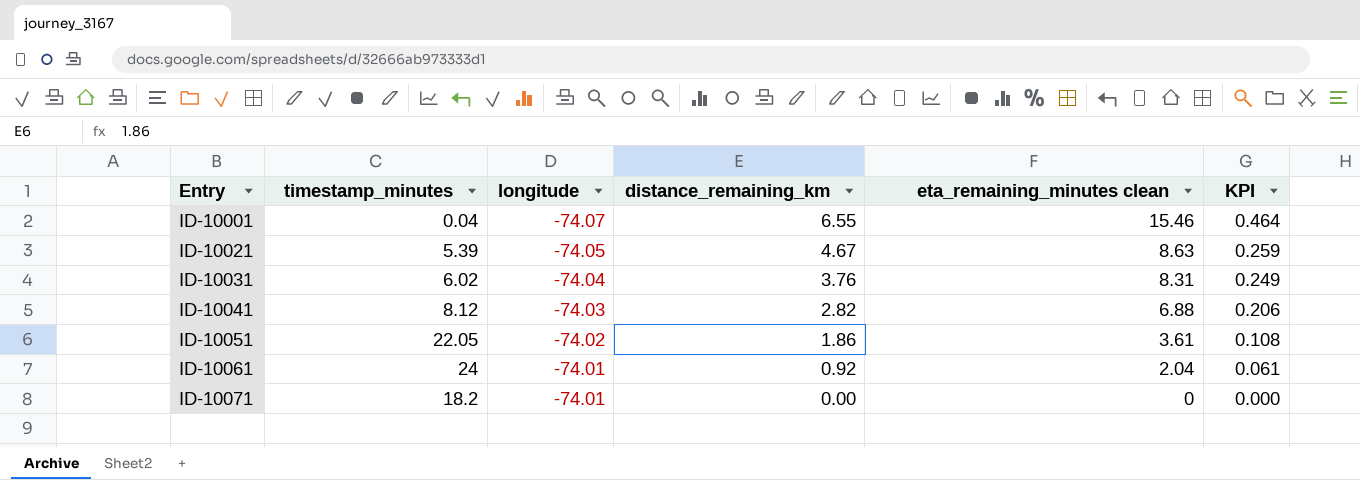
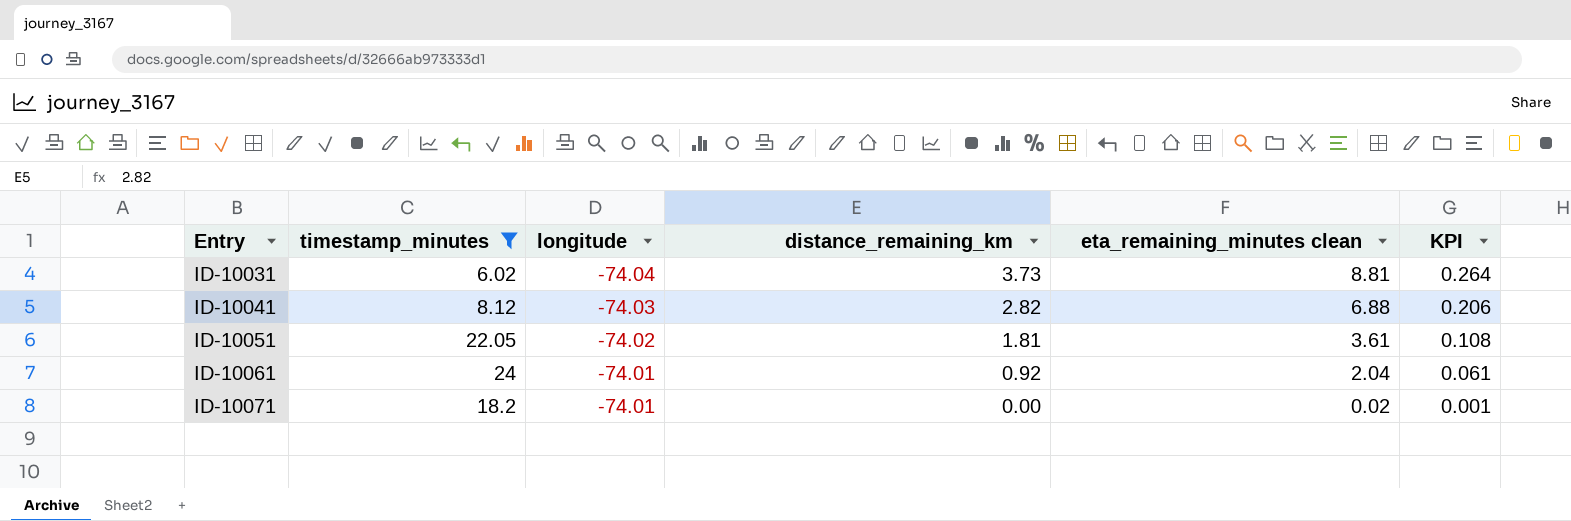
filter: none -> timestamp_minutes >= 6.02
ID-10031 | distance_remaining_km: 3.76 -> 3.73
ID-10031 | eta_remaining_minutes clean: 8.31 -> 8.81
ID-10031 | KPI: 0.249 -> 0.264
ID-10051 | distance_remaining_km: 1.86 -> 1.81
ID-10071 | eta_remaining_minutes clean: 0 -> 0.02
ID-10071 | KPI: 0.000 -> 0.001

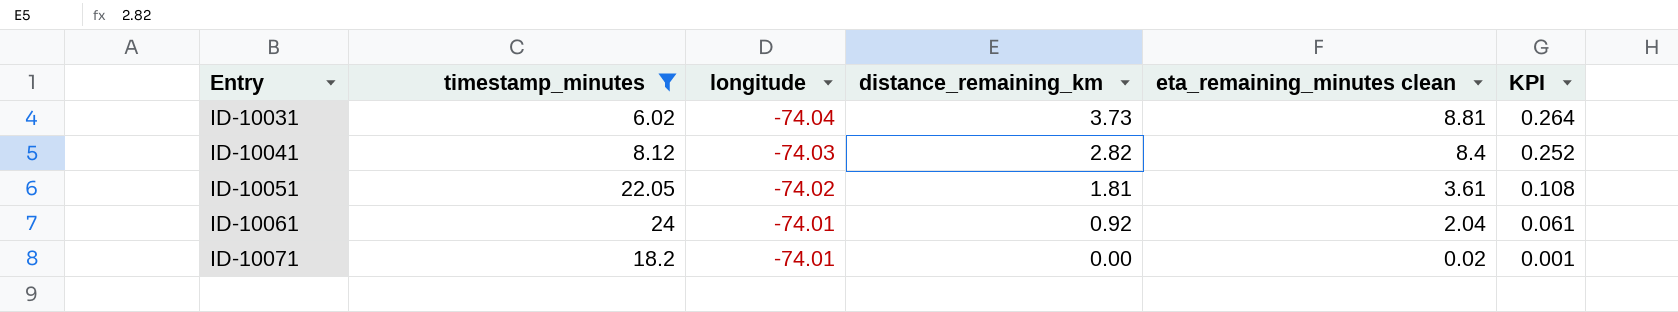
ID-10041 | eta_remaining_minutes clean: 6.88 -> 8.4
ID-10041 | KPI: 0.206 -> 0.252

